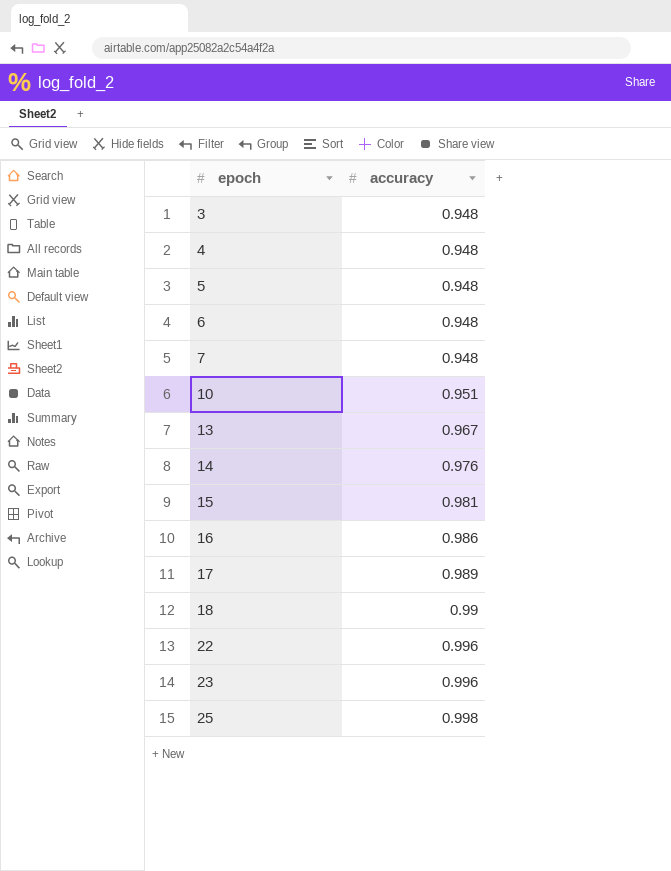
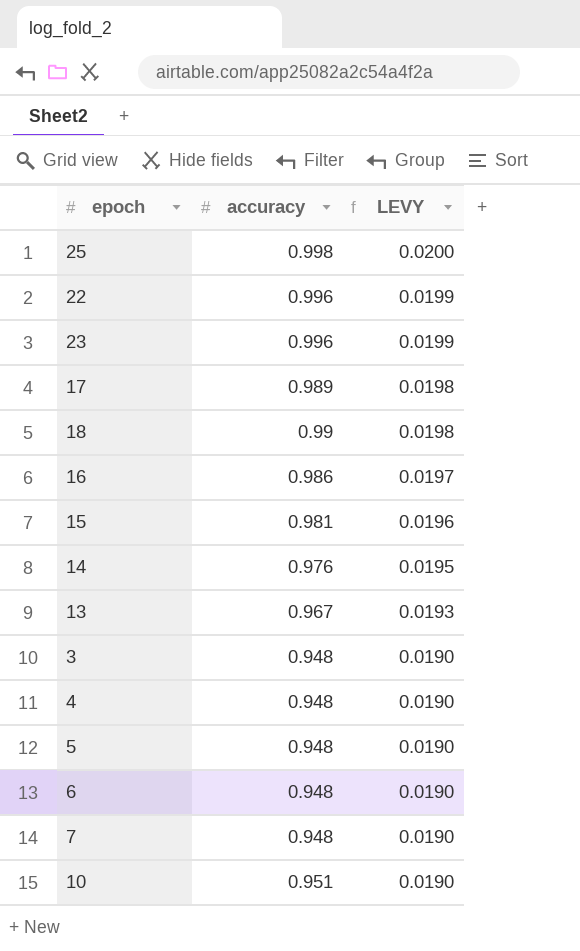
row order: epoch ascending -> LEVY descending
column LEVY | formula: none -> [accuracy] * 0.02

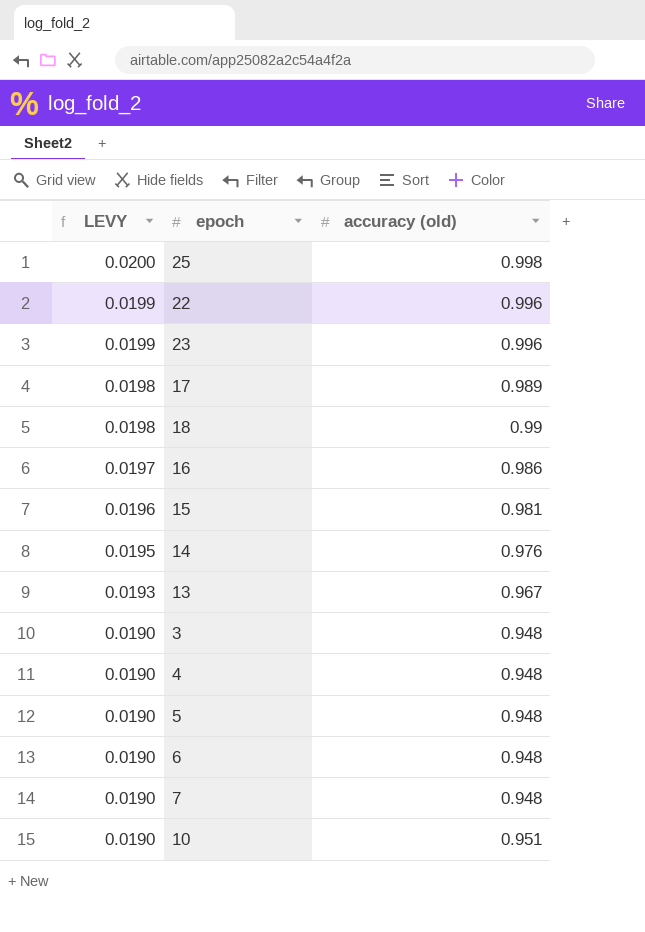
column LEVY | position: 3 -> 1
column name: accuracy -> accuracy (old)

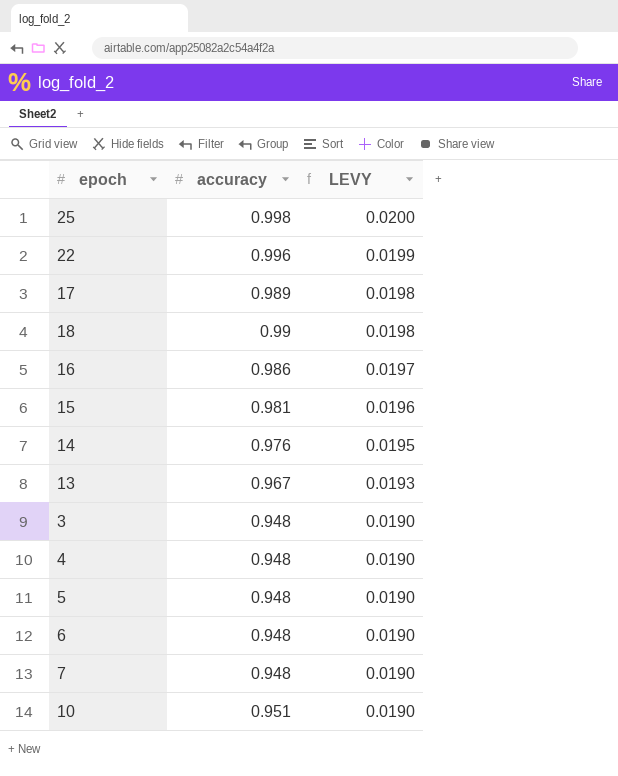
column name: accuracy (old) -> accuracy
column LEVY | position: 1 -> 3
row 23: 0.0199 | 0.996 -> none

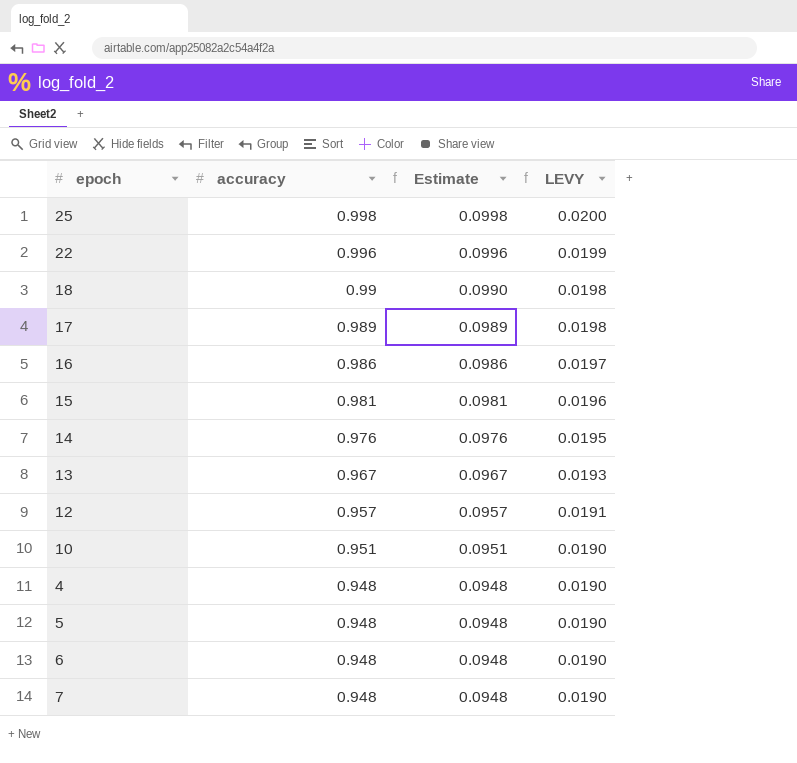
row order: LEVY descending -> accuracy descending
column Estimate | formula: none -> [accuracy] * 0.1
row 3: 0.948 | 0.0190 -> none
row 12: none -> 0.957 | 0.0957 | 0.0191

